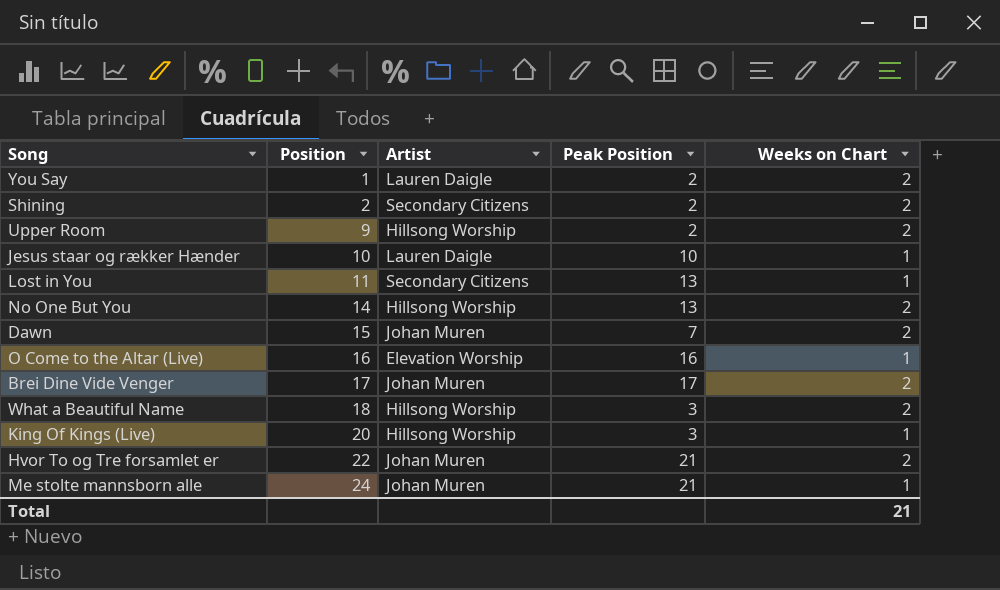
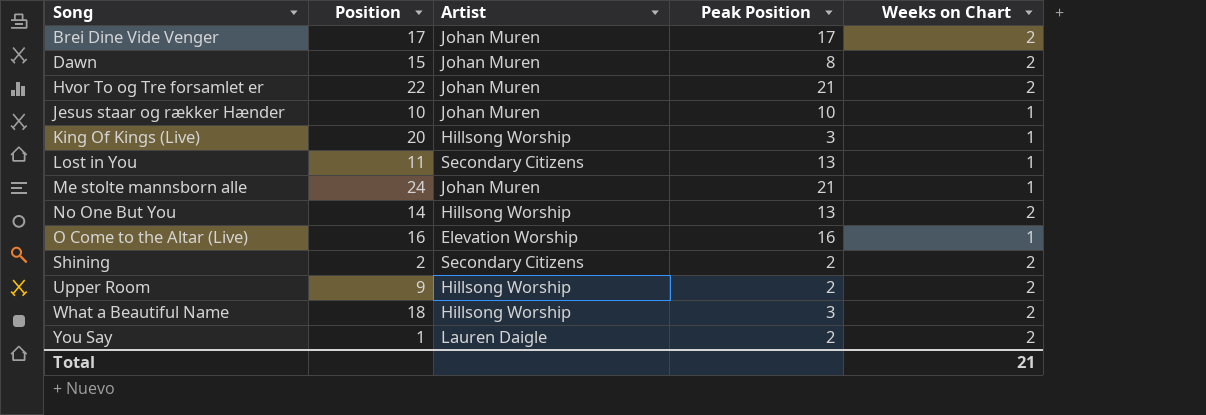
row order: Position ascending -> Song ascending
Dawn | Peak Position: 7 -> 8
Jesus staar og rækker Hænder | Artist: Lauren Daigle -> Johan Muren

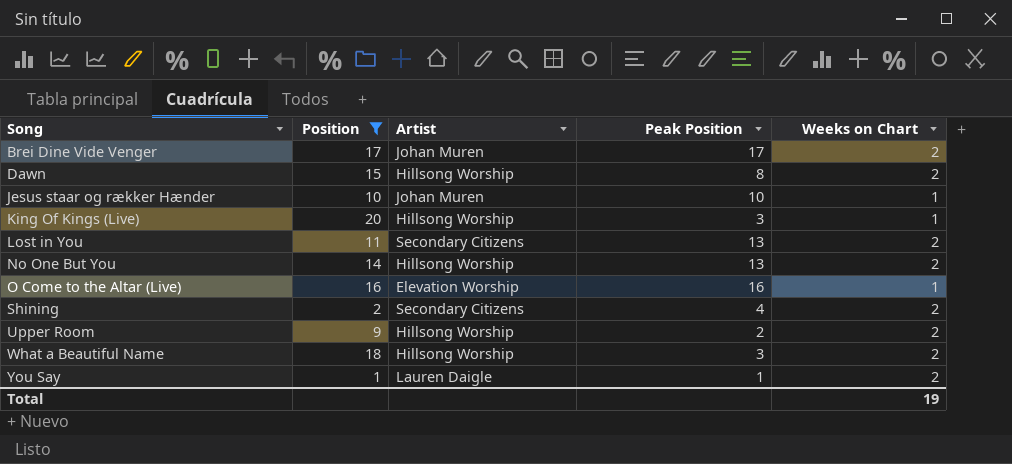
filter: none -> Position <= 20
Dawn | Artist: Johan Muren -> Hillsong Worship
Lost in You | Weeks on Chart: 1 -> 2
Shining | Peak Position: 2 -> 4
You Say | Peak Position: 2 -> 1
Total | Weeks on Chart: 21 -> 19

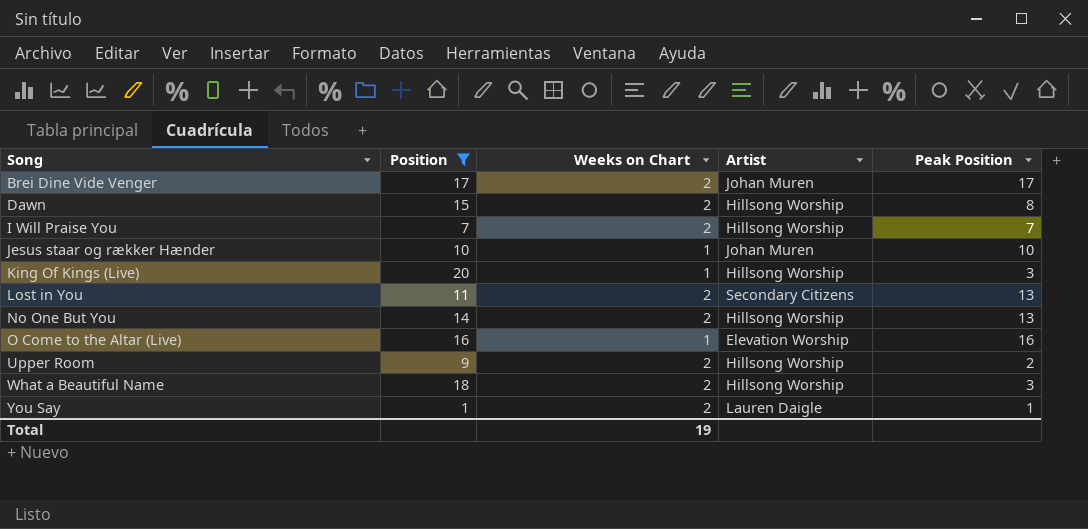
column Weeks on Chart | position: 5 -> 3
row Shining: 2 | Secondary Citizens | 4 | 2 -> none
row I Will Praise You: none -> 7 | 2 | Hillsong Worship | 7

